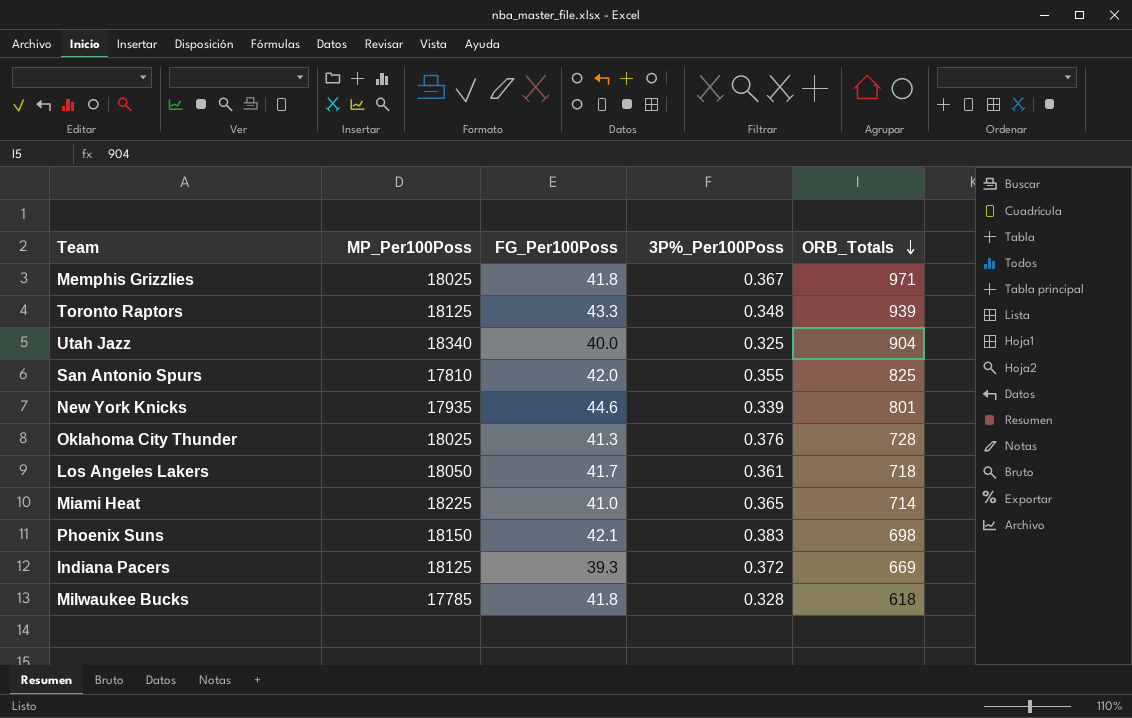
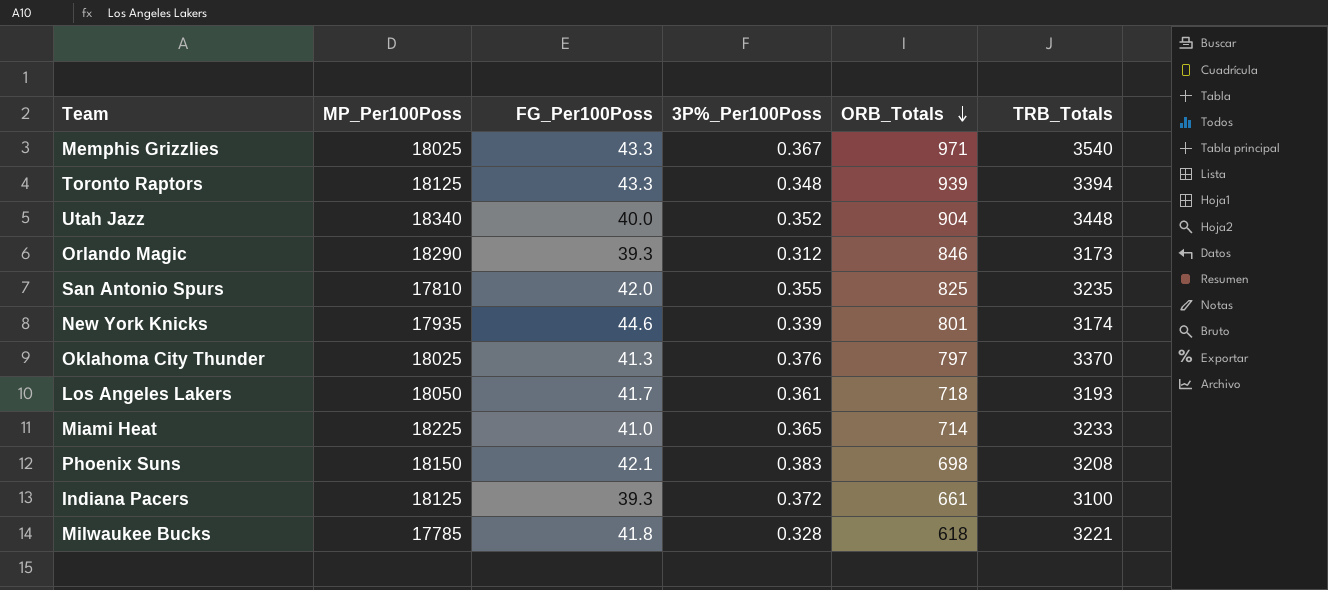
column TRB_Totals | position: none -> 6
Memphis Grizzlies | FG_Per100Poss: 41.8 -> 43.3
Utah Jazz | 3P%_Per100Poss: 0.325 -> 0.352
row Orlando Magic: none -> 18290 | 39.3 | 0.312 | 846 | 3173
Oklahoma City Thunder | ORB_Totals: 728 -> 797
Indiana Pacers | ORB_Totals: 669 -> 661

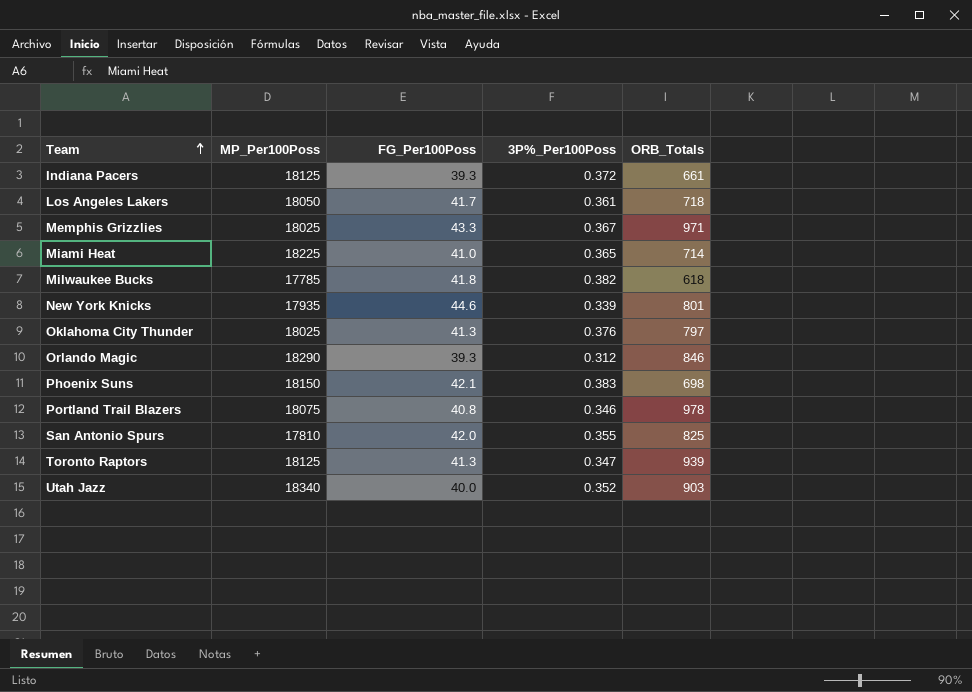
row order: ORB_Totals descending -> Team ascending
column TRB_Totals | position: 6 -> none
Milwaukee Bucks | 3P%_Per100Poss: 0.328 -> 0.382
row Portland Trail Blazers: none -> 18075 | 40.8 | 0.346 | 978
Toronto Raptors | FG_Per100Poss: 43.3 -> 41.3
Toronto Raptors | 3P%_Per100Poss: 0.348 -> 0.347
Utah Jazz | ORB_Totals: 904 -> 903

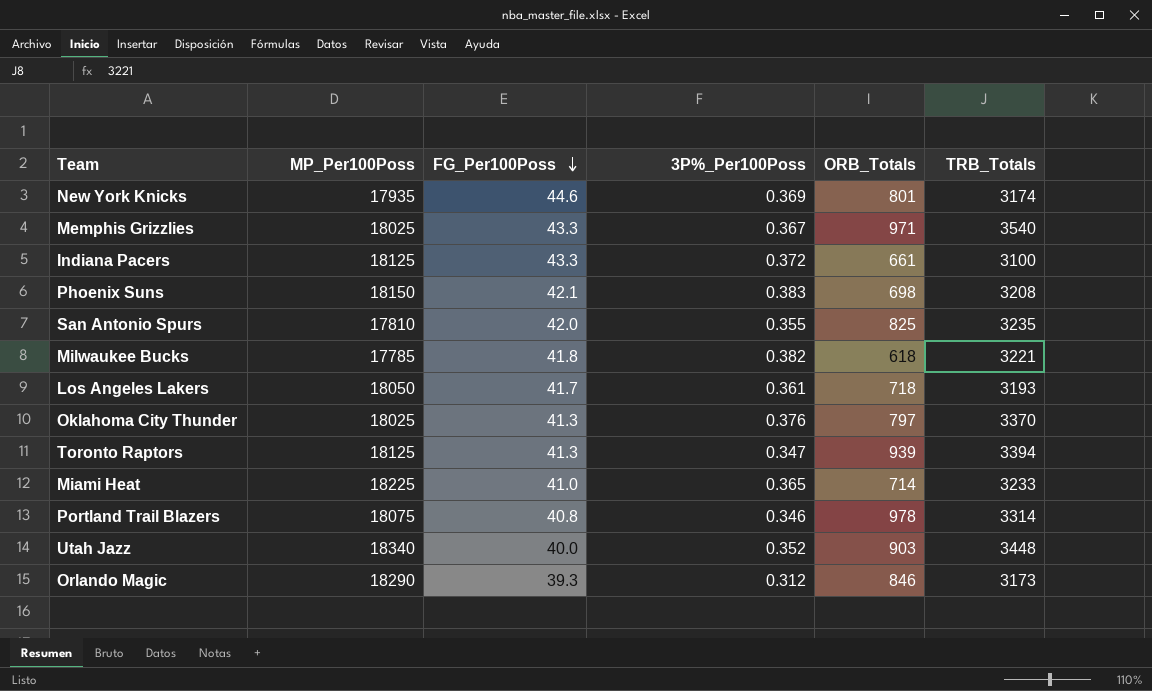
row order: Team ascending -> FG_Per100Poss descending
column TRB_Totals | position: none -> 6
New York Knicks | 3P%_Per100Poss: 0.339 -> 0.369
Indiana Pacers | FG_Per100Poss: 39.3 -> 43.3

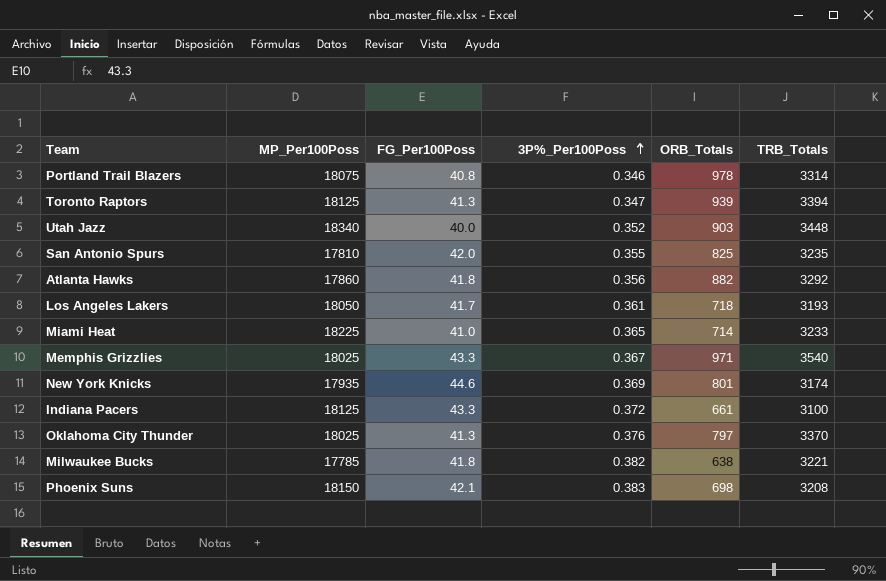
row order: FG_Per100Poss descending -> 3P%_Per100Poss ascending
row Orlando Magic: 18290 | 39.3 | 0.312 | 846 | 3173 -> none
row Atlanta Hawks: none -> 17860 | 41.8 | 0.356 | 882 | 3292
Milwaukee Bucks | ORB_Totals: 618 -> 638

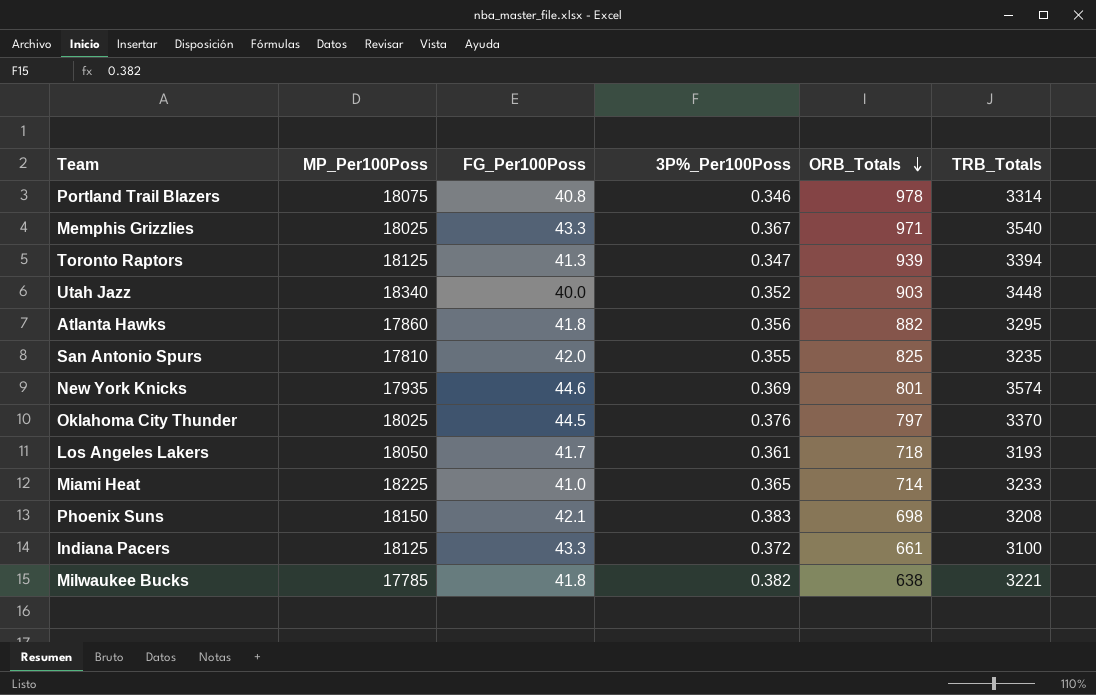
row order: 3P%_Per100Poss ascending -> ORB_Totals descending
Atlanta Hawks | TRB_Totals: 3292 -> 3295
New York Knicks | TRB_Totals: 3174 -> 3574
Oklahoma City Thunder | FG_Per100Poss: 41.3 -> 44.5

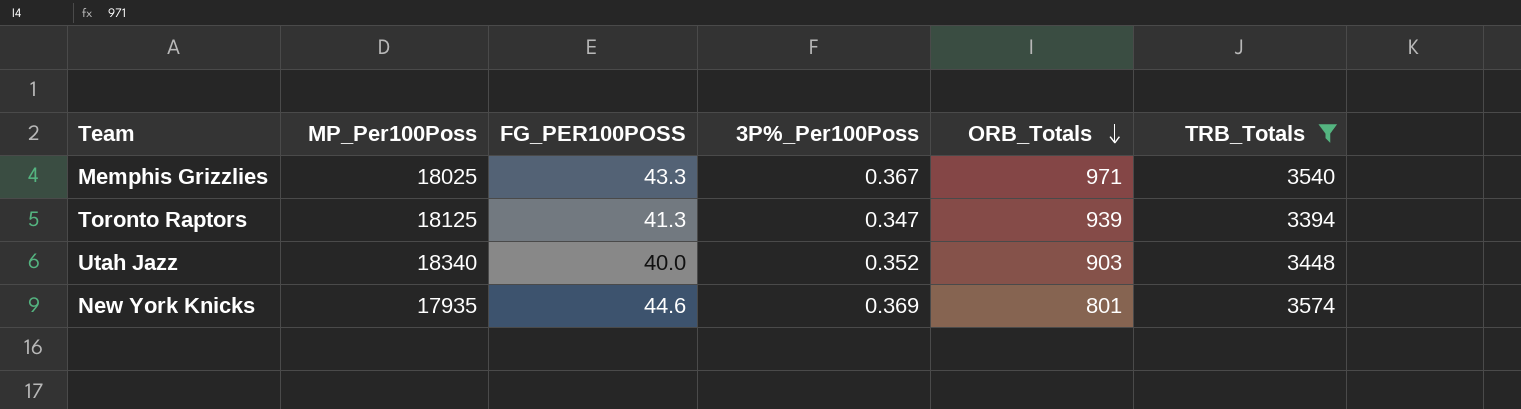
filter: none -> TRB_Totals >= 3394
column name: FG_Per100Poss -> FG_PER100POSS

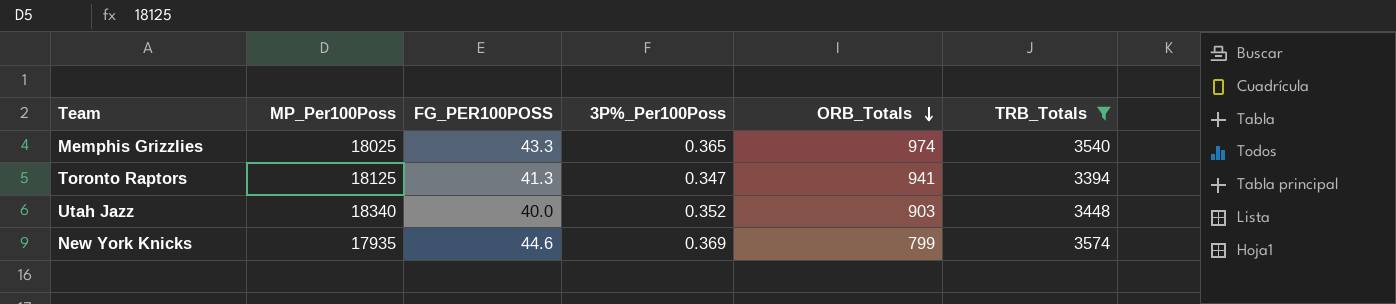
Memphis Grizzlies | 3P%_Per100Poss: 0.367 -> 0.365
Memphis Grizzlies | ORB_Totals: 971 -> 974
Toronto Raptors | ORB_Totals: 939 -> 941
New York Knicks | ORB_Totals: 801 -> 799

